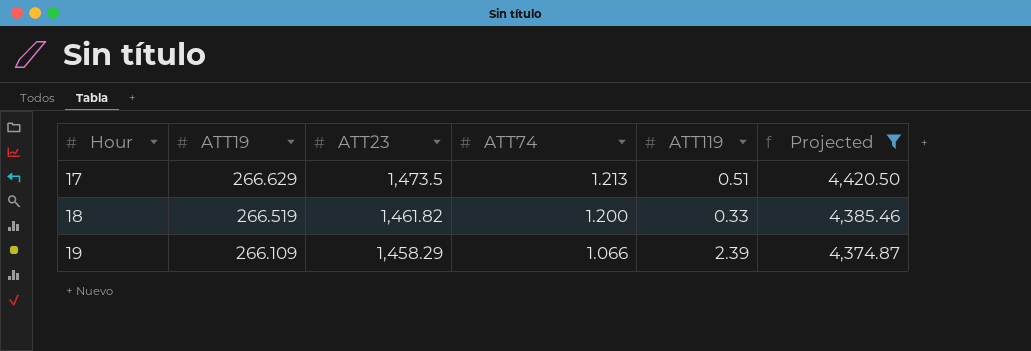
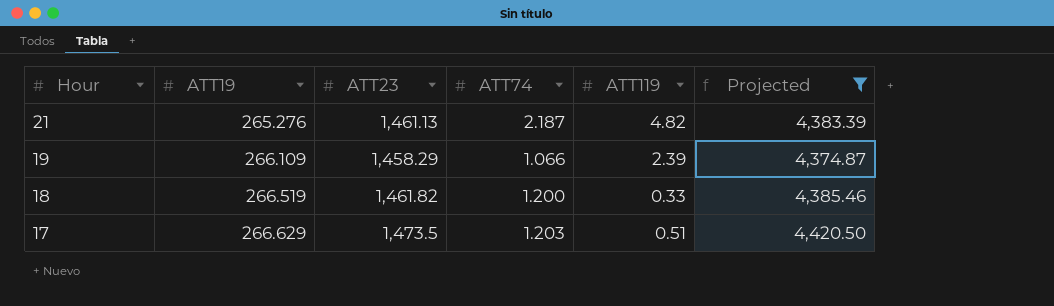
row order: Hour ascending -> Hour descending
row 21: none -> 265.276 | 1,461.13 | 2.187 | 4.82 | 4,383.39
17 | ATT74: 1.213 -> 1.203

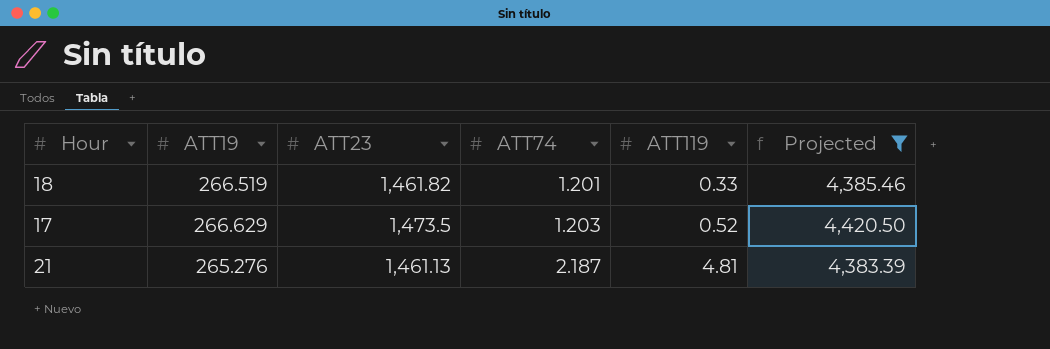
row order: Hour descending -> ATT74 ascending
row 19: 266.109 | 1,458.29 | 1.066 | 2.39 | 4,374.87 -> none
18 | ATT74: 1.200 -> 1.201
17 | ATT119: 0.51 -> 0.52
21 | ATT119: 4.82 -> 4.81

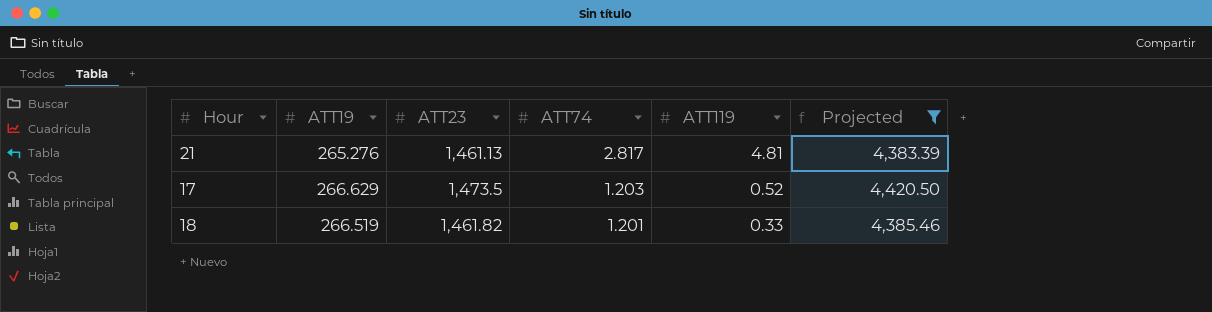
row order: ATT74 ascending -> ATT74 descending
21 | ATT74: 2.187 -> 2.817

